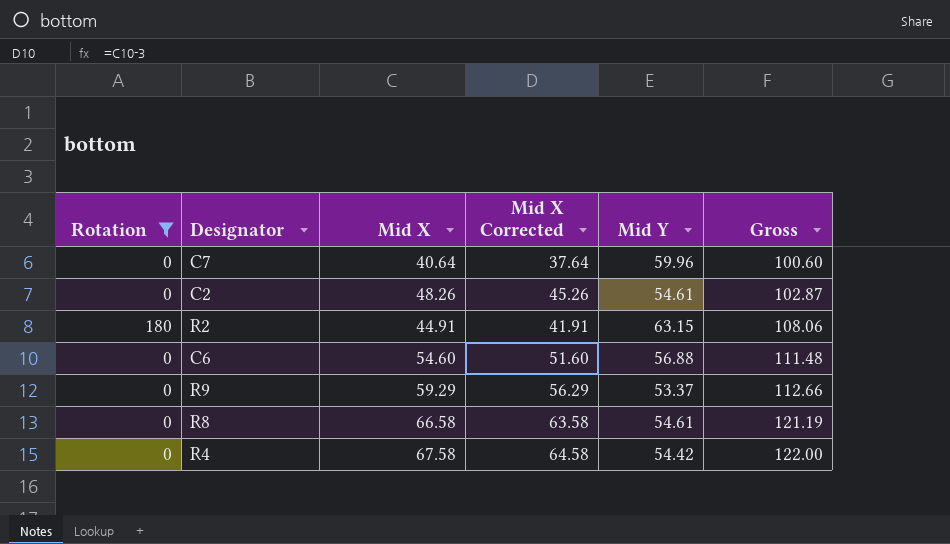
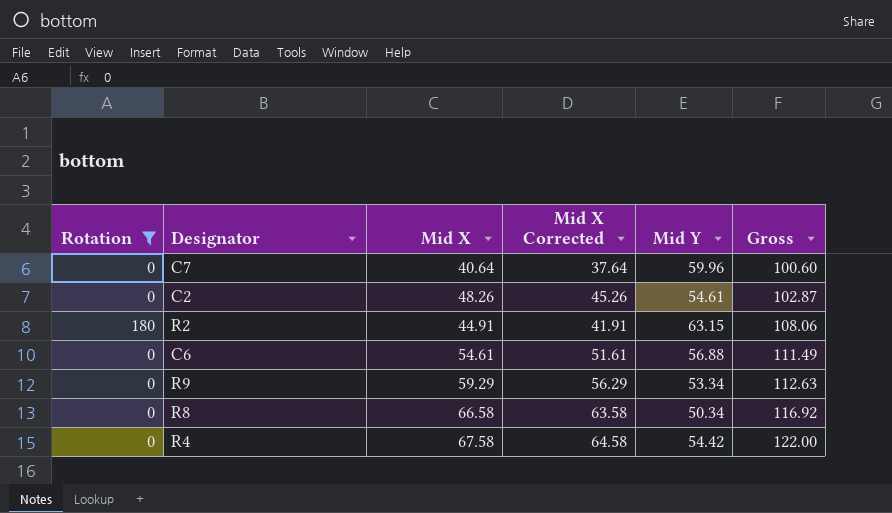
C6 | Mid X: 54.60 -> 54.61
C6 | Mid X Corrected: 51.60 -> 51.61
C6 | Gross: 111.48 -> 111.49
R9 | Mid Y: 53.37 -> 53.34
R9 | Gross: 112.66 -> 112.63
R8 | Mid Y: 54.61 -> 50.34
R8 | Gross: 121.19 -> 116.92

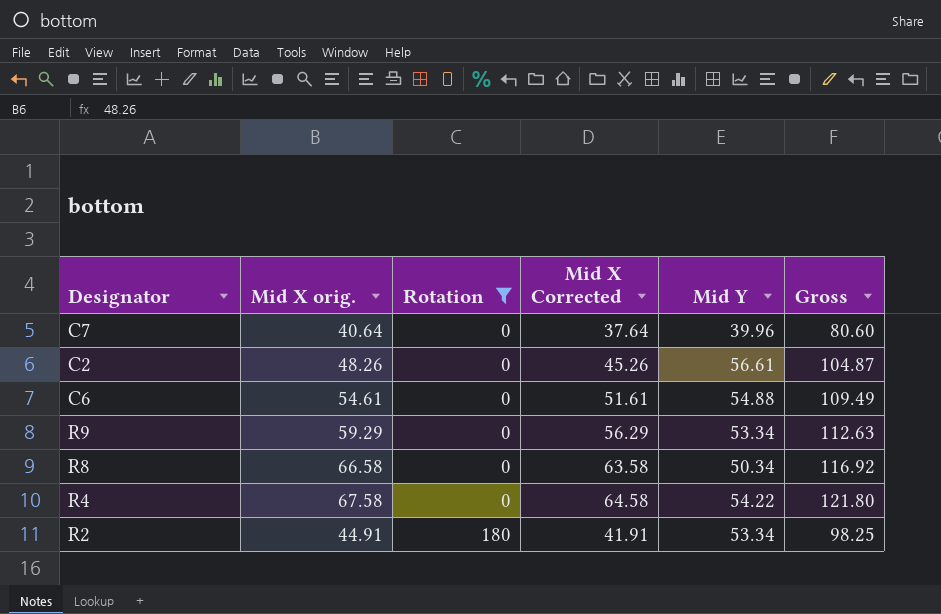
row order: Gross ascending -> Rotation ascending
column name: Mid X -> Mid X orig.
column Rotation | position: 1 -> 3
C7 | Mid Y: 59.96 -> 39.96
C7 | Gross: 100.60 -> 80.60
C2 | Mid Y: 54.61 -> 56.61
C2 | Gross: 102.87 -> 104.87
C6 | Mid Y: 56.88 -> 54.88
C6 | Gross: 111.49 -> 109.49
R4 | Mid Y: 54.42 -> 54.22
R4 | Gross: 122.00 -> 121.80
R2 | Mid Y: 63.15 -> 53.34
R2 | Gross: 108.06 -> 98.25

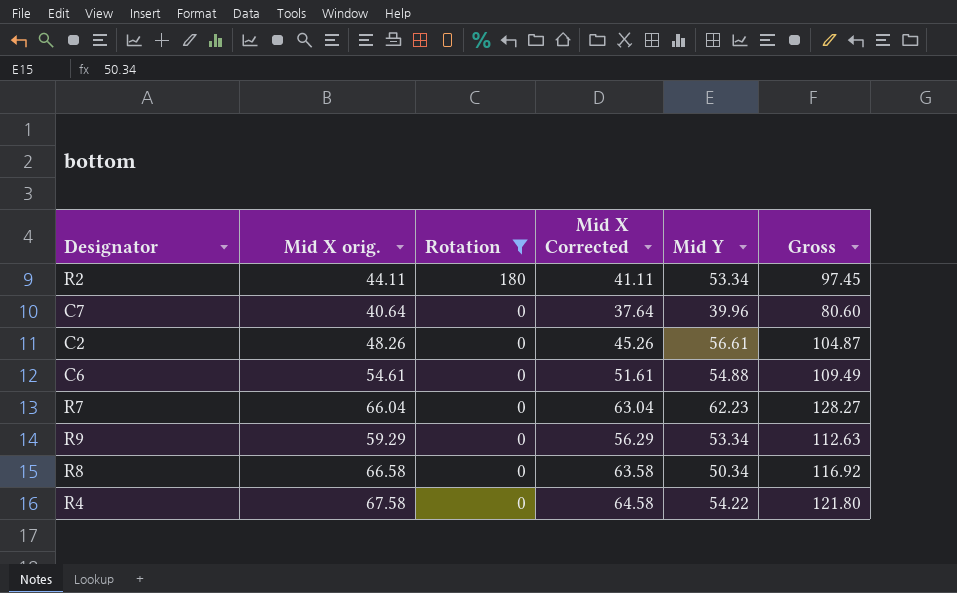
row order: Rotation ascending -> Rotation descending
R2 | Mid X orig.: 44.91 -> 44.11
R2 | Mid X Corrected: 41.91 -> 41.11
R2 | Gross: 98.25 -> 97.45
row R7: none -> 66.04 | 0 | 63.04 | 62.23 | 128.27

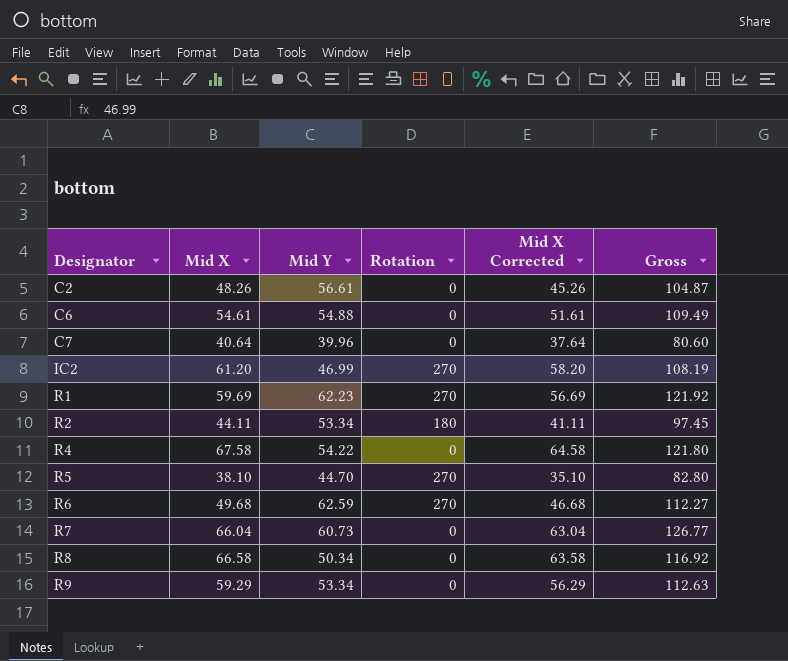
filter: Rotation != 270 -> none
row order: Rotation descending -> Designator ascending
column name: Mid X orig. -> Mid X
column Mid Y | position: 5 -> 3
R7 | Mid Y: 62.23 -> 60.73
R7 | Gross: 128.27 -> 126.77

